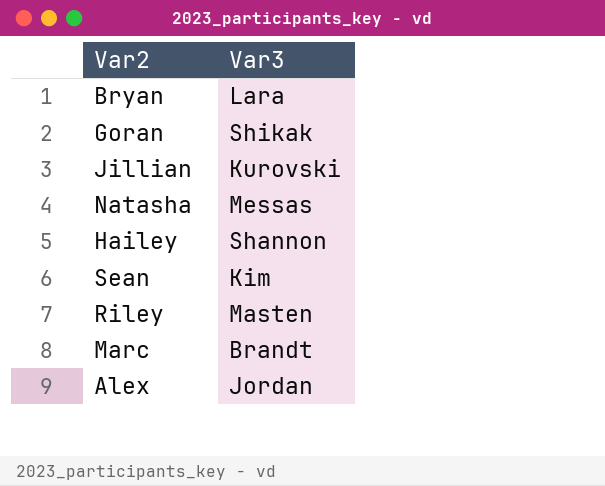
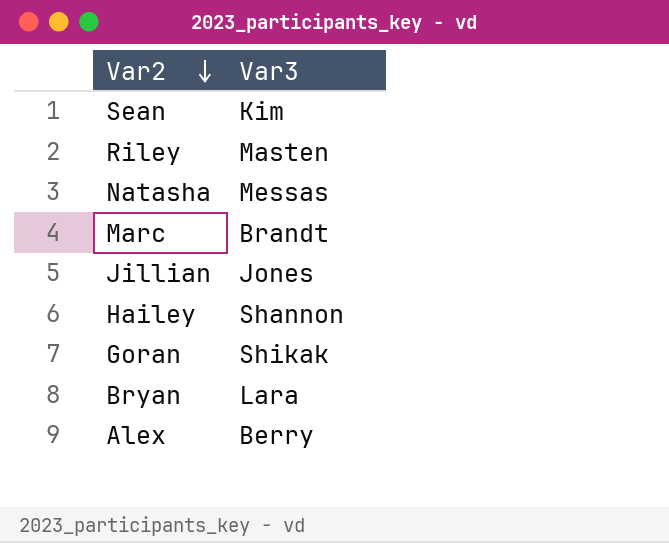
row order: none -> Var2 descending
Jillian | Var3: Kurovski -> Jones
Alex | Var3: Jordan -> Berry

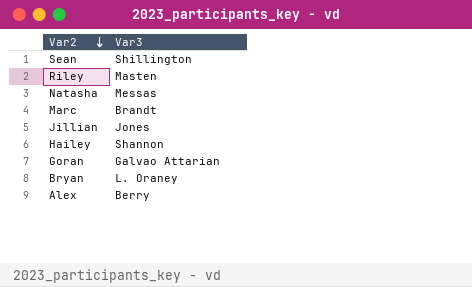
Sean | Var3: Kim -> Shillington
Goran | Var3: Shikak -> Galvao Attarian
Bryan | Var3: Lara -> L. Oraney

